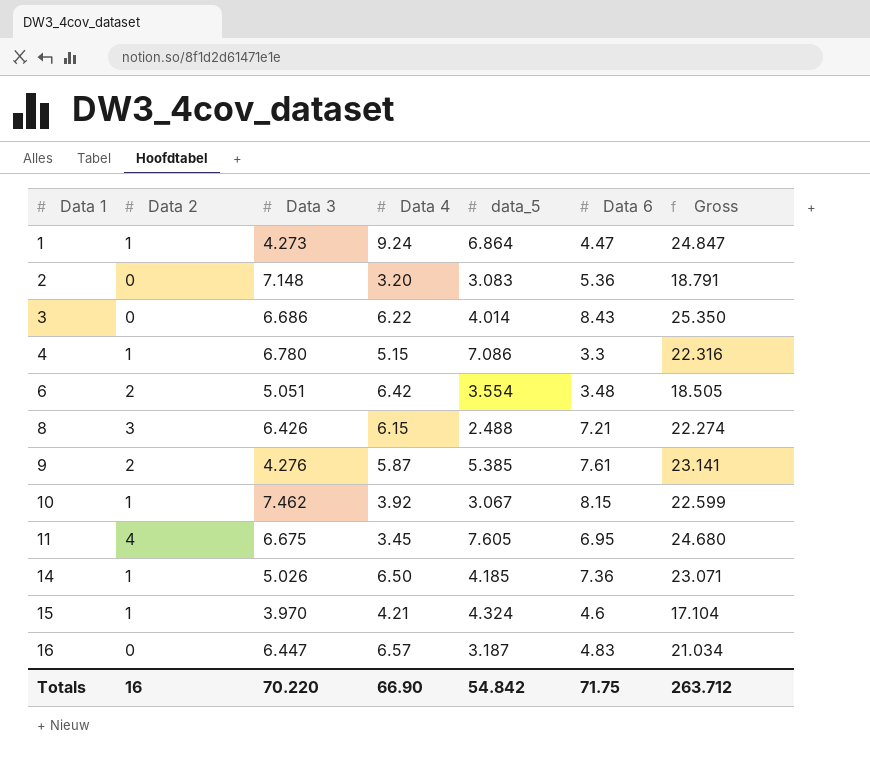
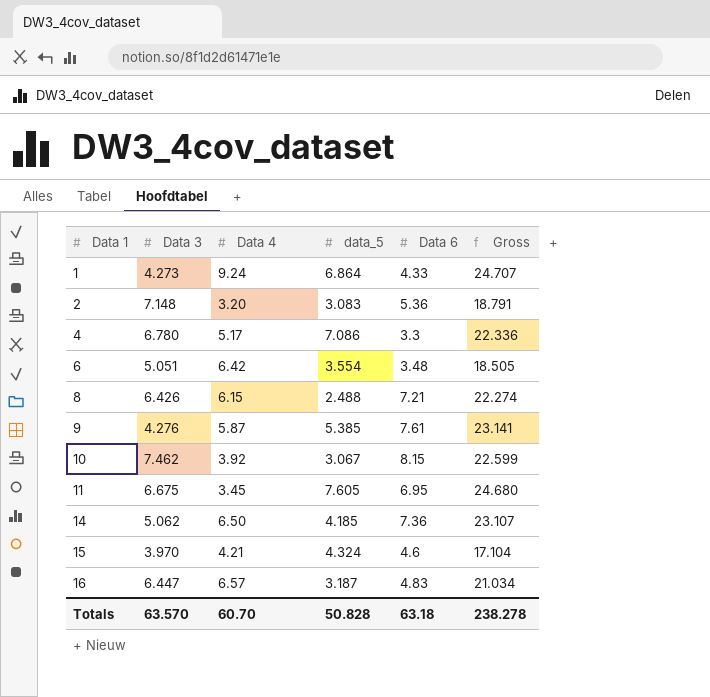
column Data 2 | position: 2 -> none
row 3: 0 | 6.686 | 6.22 | 4.014 | 8.43 | 25.350 -> none
1 | Data 6: 4.47 -> 4.33
1 | Gross: 24.847 -> 24.707
4 | Data 4: 5.15 -> 5.17
4 | Gross: 22.316 -> 22.336
14 | Data 3: 5.026 -> 5.062
14 | Gross: 23.071 -> 23.107
Totals | Data 3: 70.220 -> 63.570
Totals | Data 4: 66.90 -> 60.70
Totals | data_5: 54.842 -> 50.828
Totals | Data 6: 71.75 -> 63.18
Totals | Gross: 263.712 -> 238.278

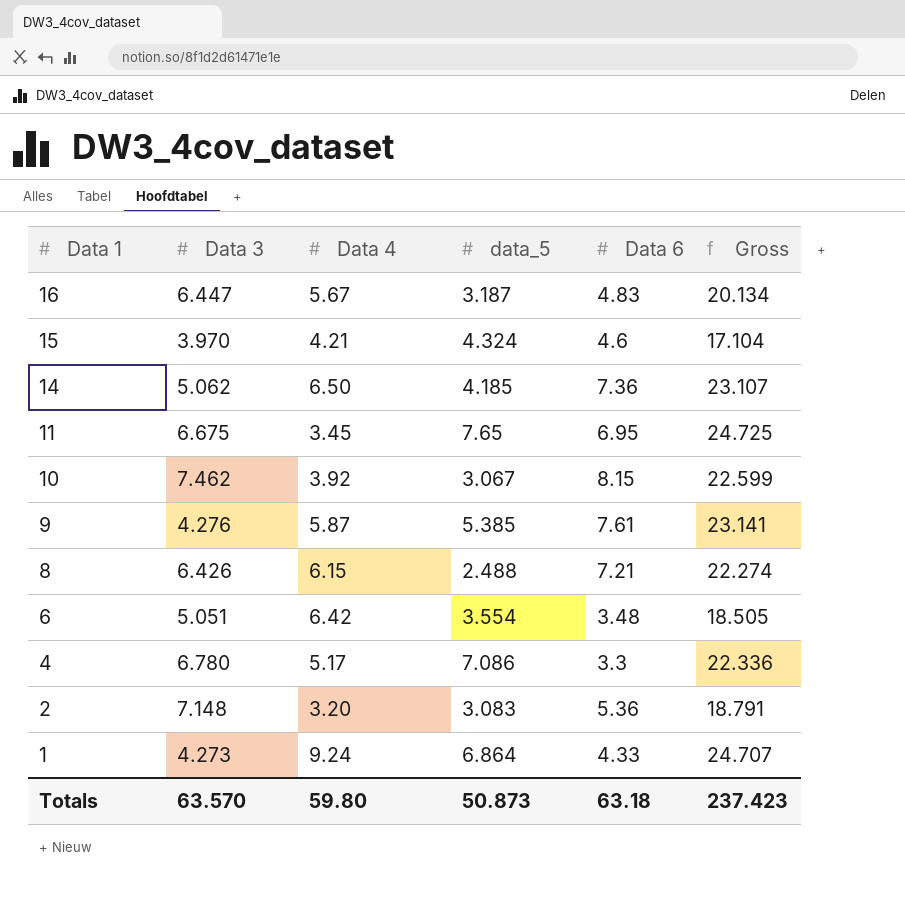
row order: Data 1 ascending -> Data 1 descending
16 | Data 4: 6.57 -> 5.67
16 | Gross: 21.034 -> 20.134
11 | data_5: 7.605 -> 7.65
11 | Gross: 24.680 -> 24.725
Totals | Data 4: 60.70 -> 59.80
Totals | data_5: 50.828 -> 50.873
Totals | Gross: 238.278 -> 237.423

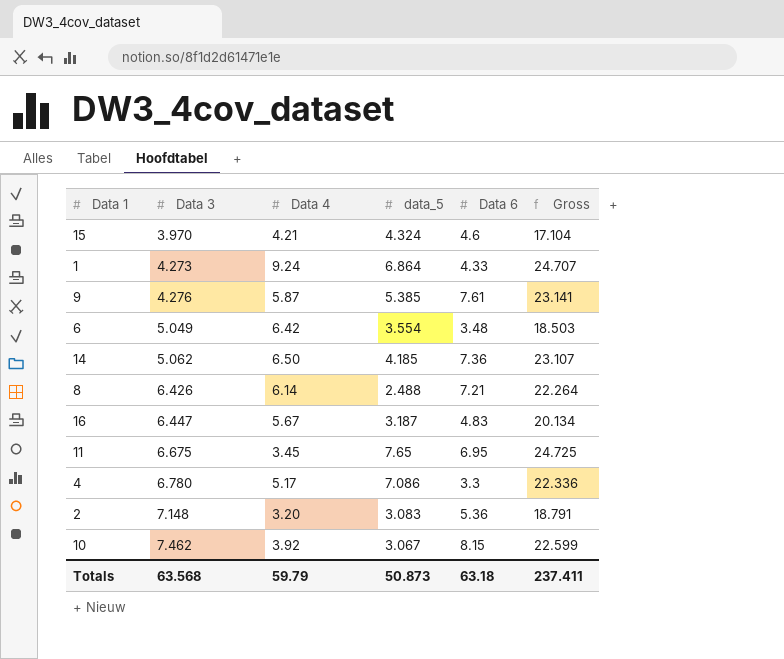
row order: Data 1 descending -> Data 3 ascending
6 | Data 3: 5.051 -> 5.049
6 | Gross: 18.505 -> 18.503
8 | Data 4: 6.15 -> 6.14
8 | Gross: 22.274 -> 22.264
Totals | Data 3: 63.570 -> 63.568
Totals | Data 4: 59.80 -> 59.79
Totals | Gross: 237.423 -> 237.411

